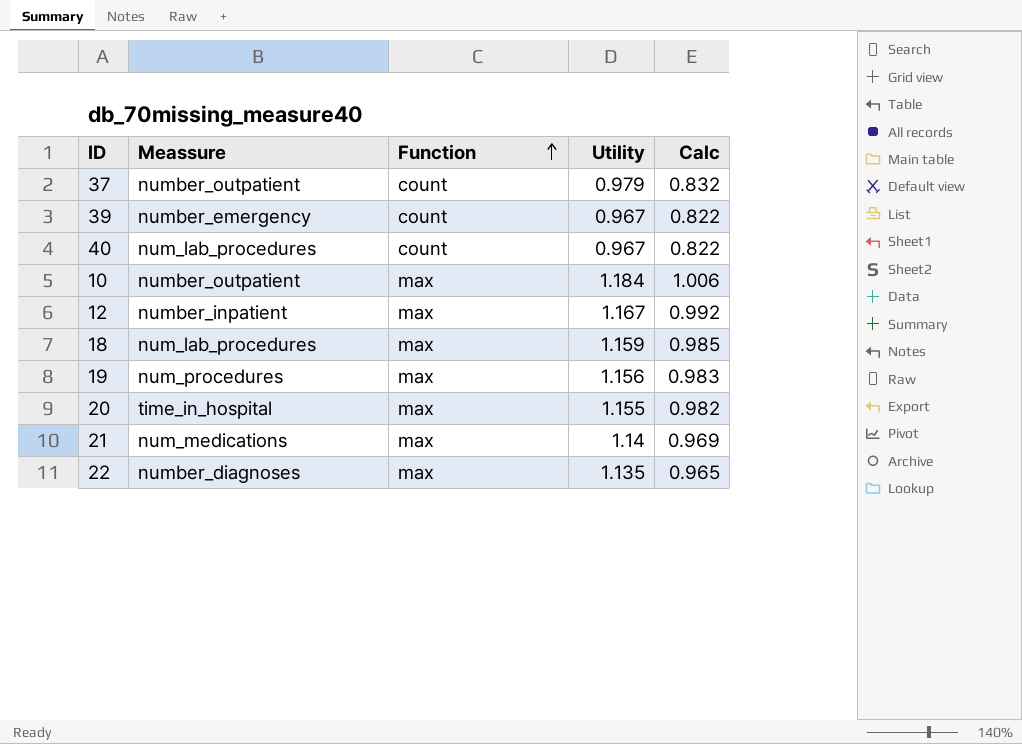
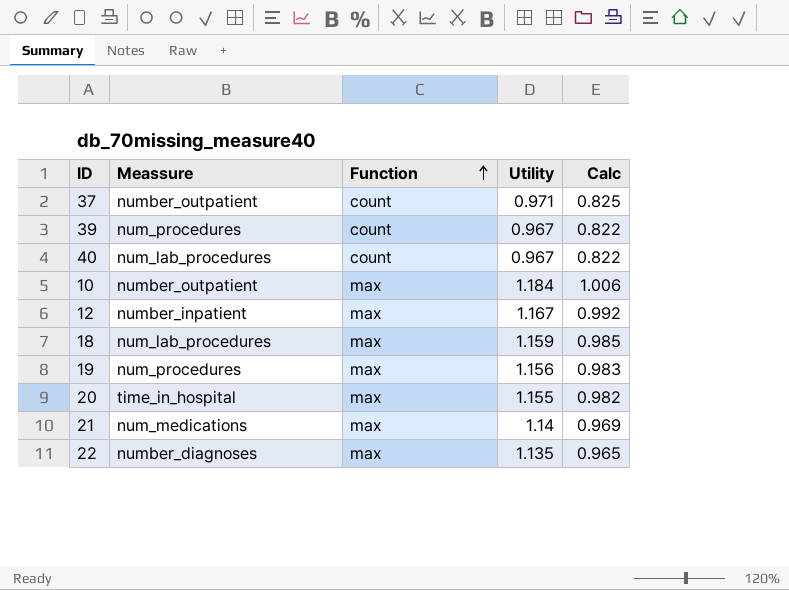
37 | Utility: 0.979 -> 0.971
37 | Calc: 0.832 -> 0.825
39 | Meassure: number_emergency -> num_procedures

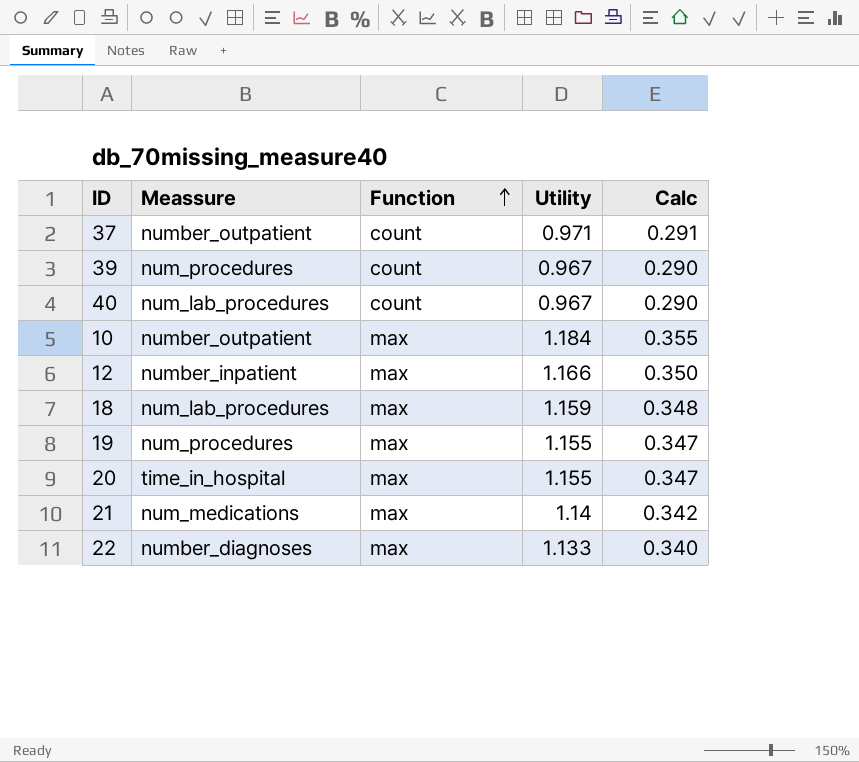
column Calc | formula: [Utility] * 0.85 -> [Utility] * 0.3
12 | Utility: 1.167 -> 1.166
19 | Utility: 1.156 -> 1.155
22 | Utility: 1.135 -> 1.133

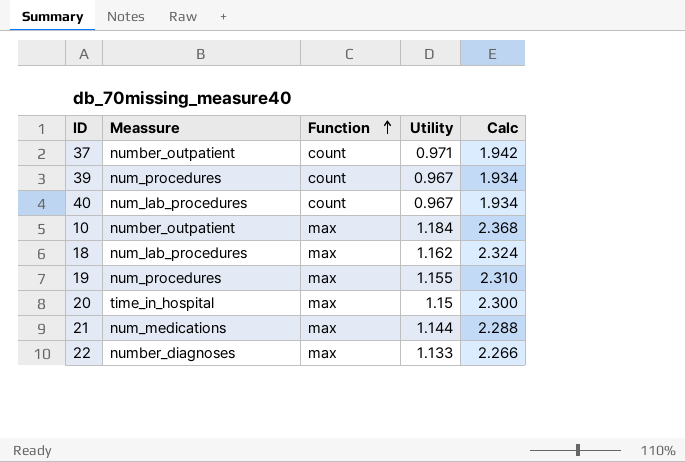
column Calc | formula: [Utility] * 0.3 -> [Utility] * 2
row 12: number_inpatient | max | 1.166 | 0.350 -> none
18 | Utility: 1.159 -> 1.162
20 | Utility: 1.155 -> 1.15
21 | Utility: 1.14 -> 1.144

